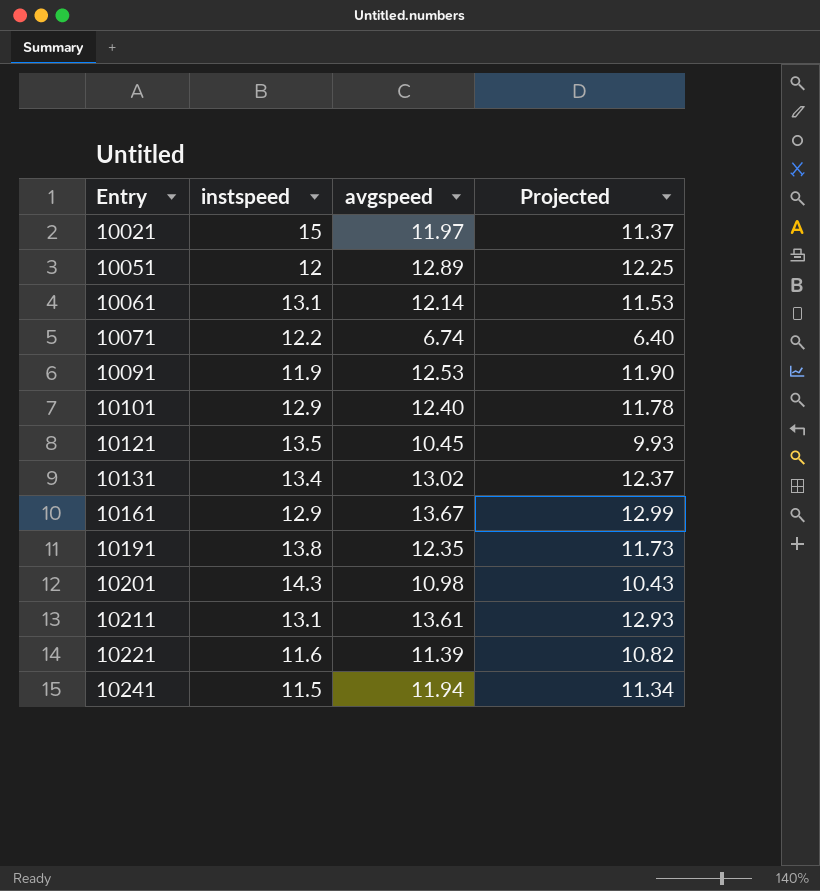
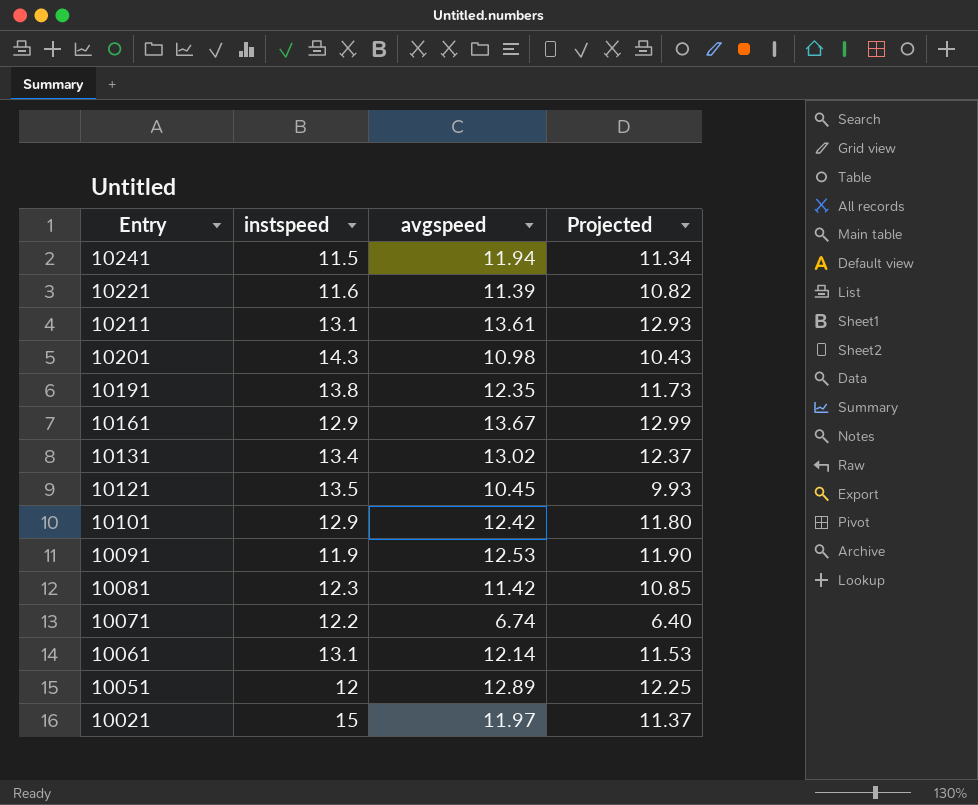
row order: Entry ascending -> Entry descending
10101 | avgspeed: 12.40 -> 12.42
10101 | Projected: 11.78 -> 11.80
row 10081: none -> 12.3 | 11.42 | 10.85

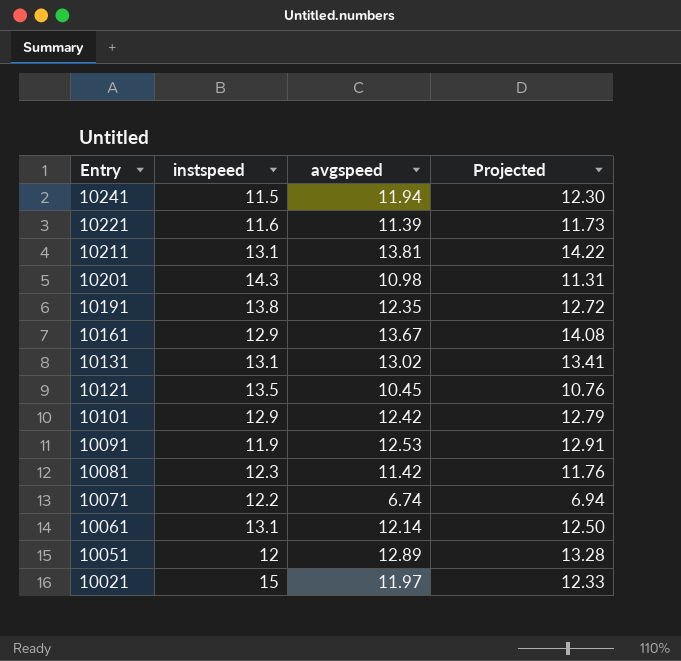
column Projected | formula: [avgspeed] * 0.95 -> [avgspeed] * 1.03
10211 | avgspeed: 13.61 -> 13.81
10131 | instspeed: 13.4 -> 13.1

